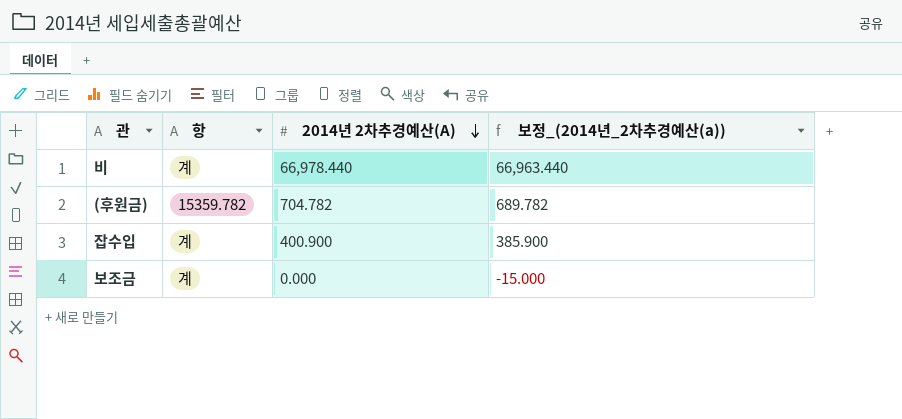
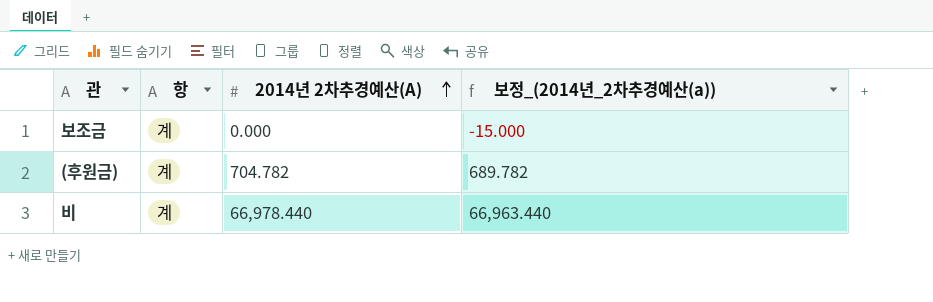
row order: 2014년 2차추경예산(A) descending -> 2014년 2차추경예산(A) ascending
row 잡수입: 계 | 400.900 | 385.900 -> none
(후원금) | 항: 15359.782 -> 계

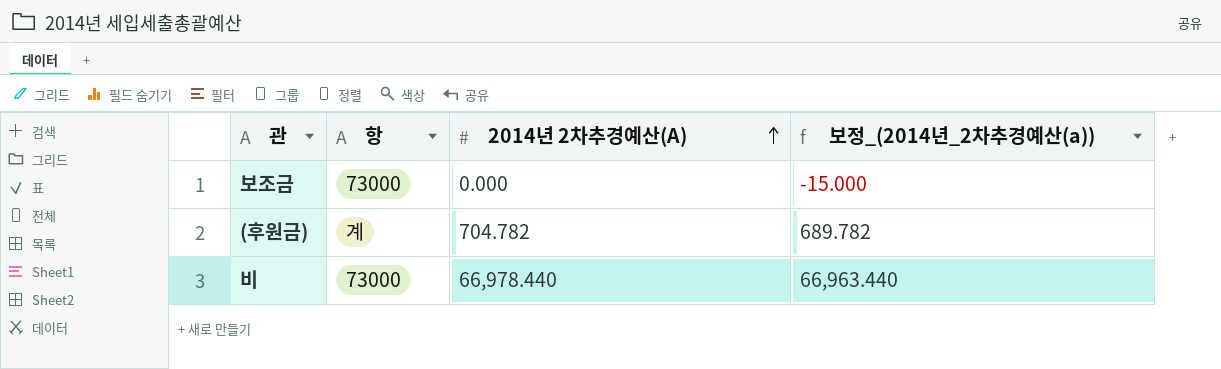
보조금 | 항: 계 -> 73000
비 | 항: 계 -> 73000

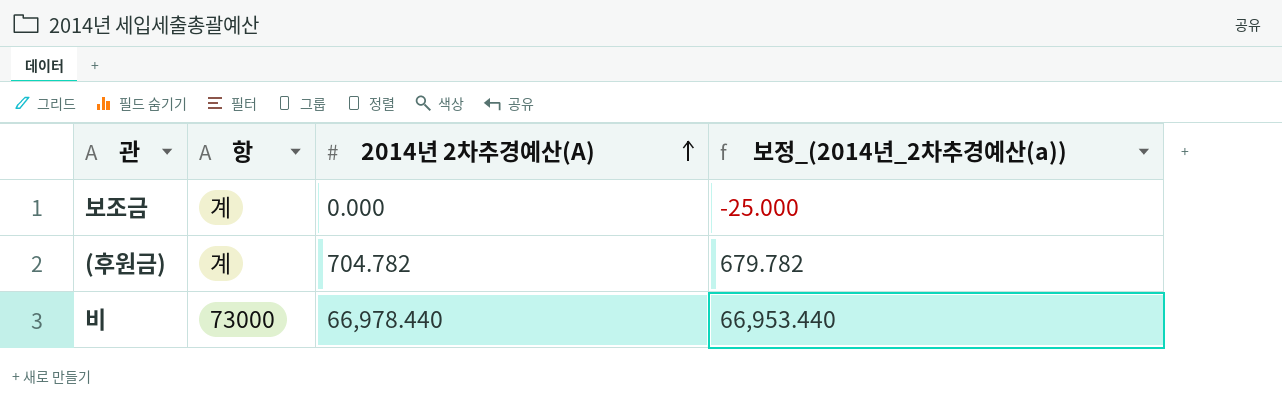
column 보정_(2014년_2차추경예산(a)) | formula: [2014년 2차추경예산(A)] - 15 -> [2014년 2차추경예산(A)] - 25
보조금 | 항: 73000 -> 계

